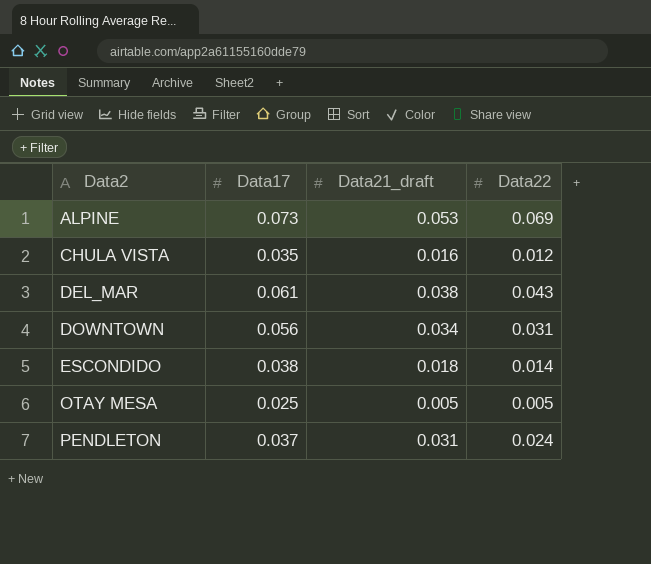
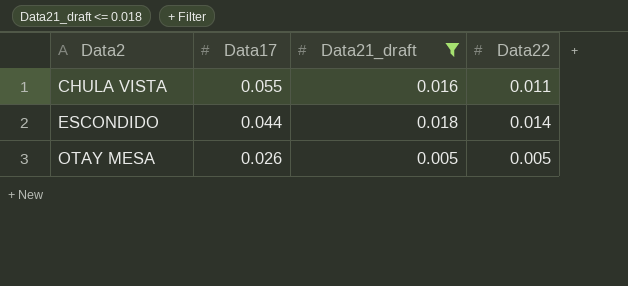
filter: none -> Data21_draft <= 0.018
CHULA VISTA | Data17: 0.035 -> 0.055
CHULA VISTA | Data22: 0.012 -> 0.011
ESCONDIDO | Data17: 0.038 -> 0.044
OTAY MESA | Data17: 0.025 -> 0.026

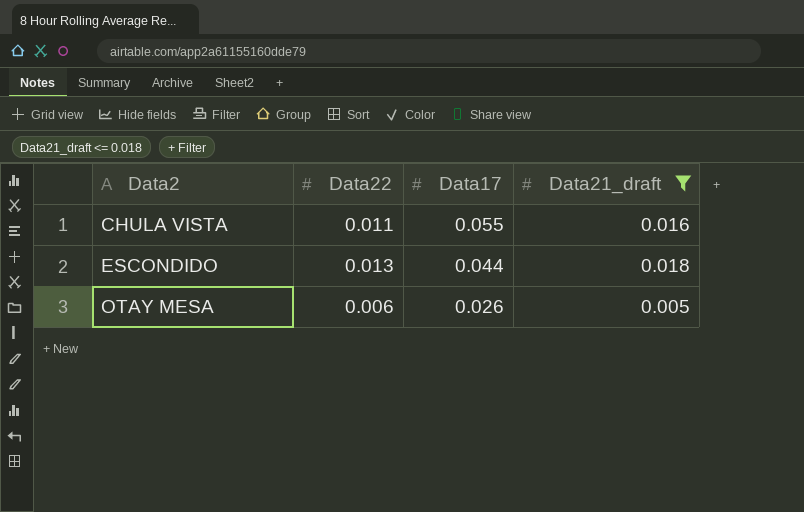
column Data22 | position: 4 -> 2
ESCONDIDO | Data22: 0.014 -> 0.013
OTAY MESA | Data22: 0.005 -> 0.006

